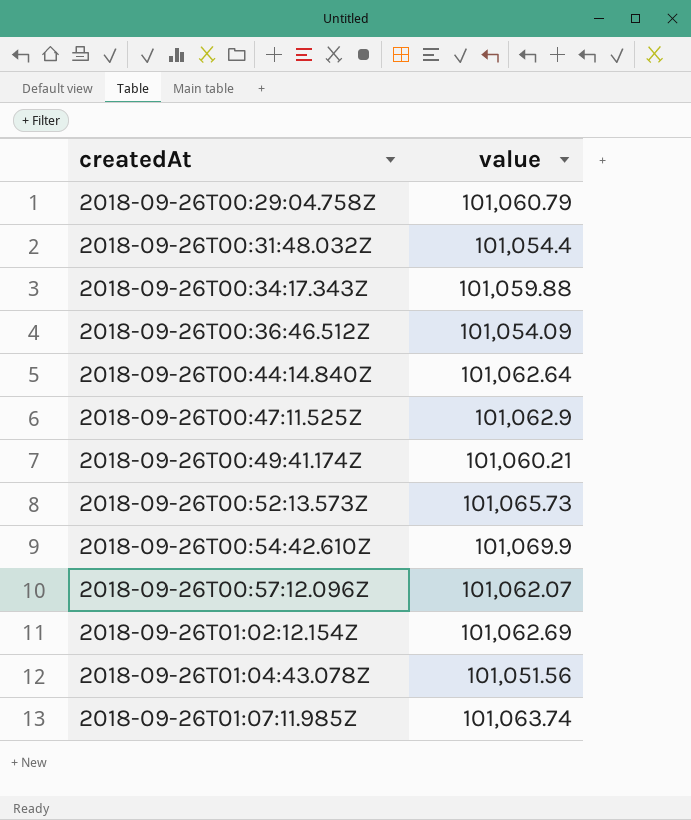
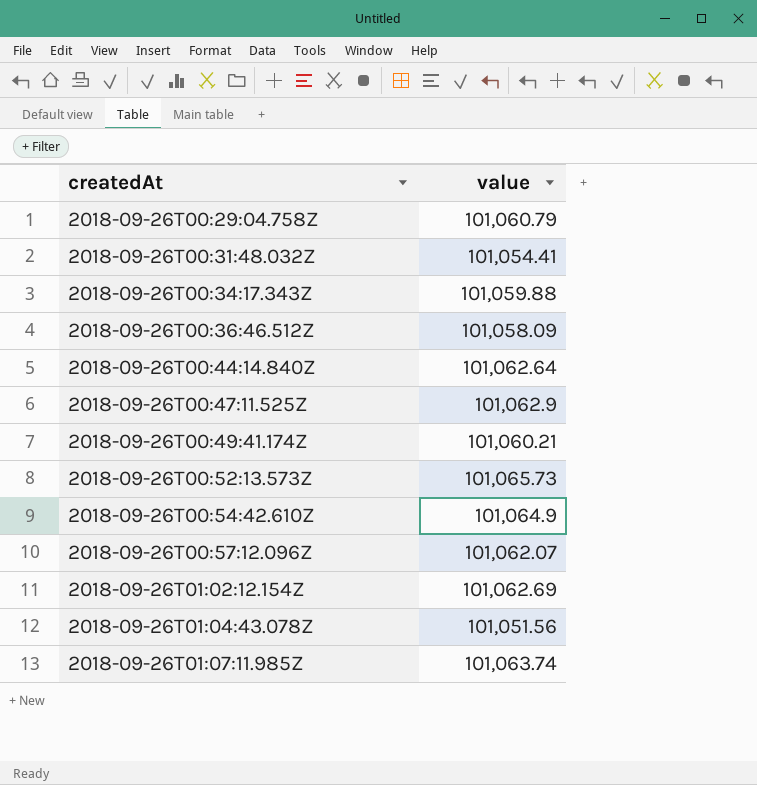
2018-09-26T00:31:48.032Z | value: 101,054.4 -> 101,054.41
2018-09-26T00:36:46.512Z | value: 101,054.09 -> 101,058.09
2018-09-26T00:54:42.610Z | value: 101,069.9 -> 101,064.9

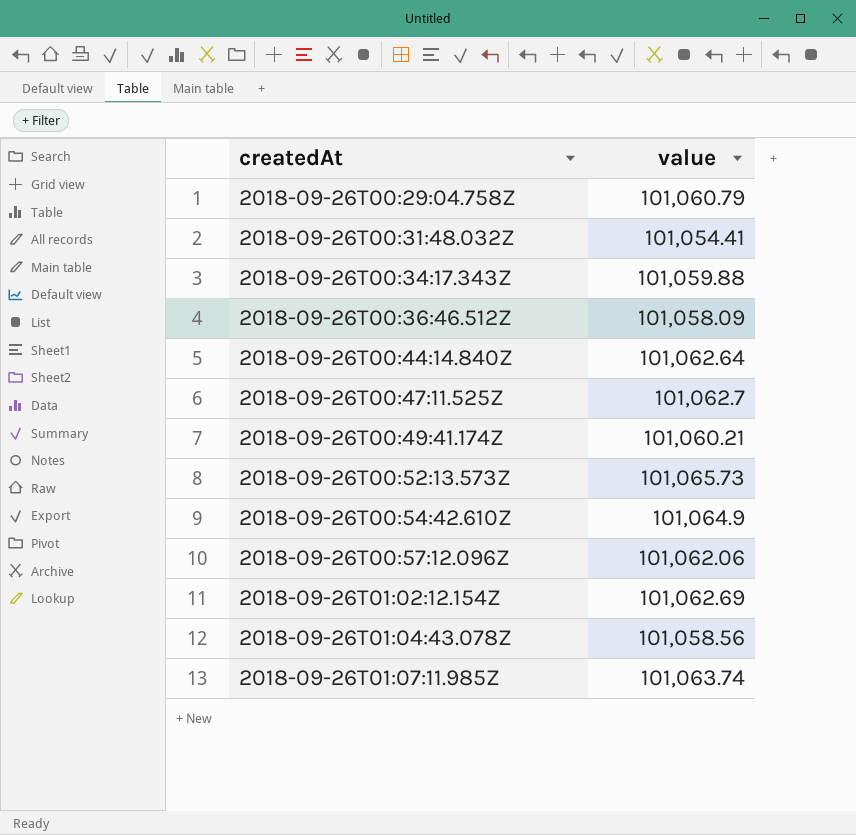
2018-09-26T00:47:11.525Z | value: 101,062.9 -> 101,062.7
2018-09-26T00:57:12.096Z | value: 101,062.07 -> 101,062.06
2018-09-26T01:04:43.078Z | value: 101,051.56 -> 101,058.56

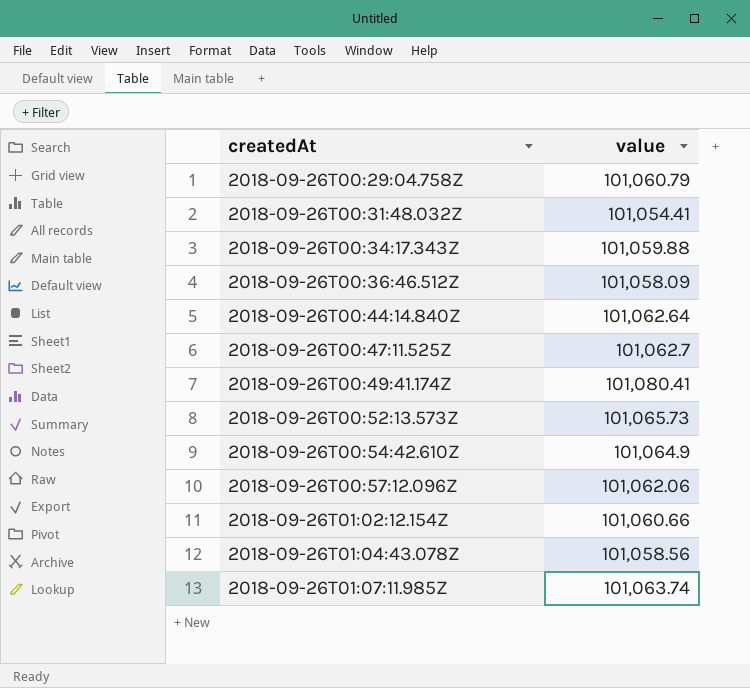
2018-09-26T00:49:41.174Z | value: 101,060.21 -> 101,080.41
2018-09-26T01:02:12.154Z | value: 101,062.69 -> 101,060.66

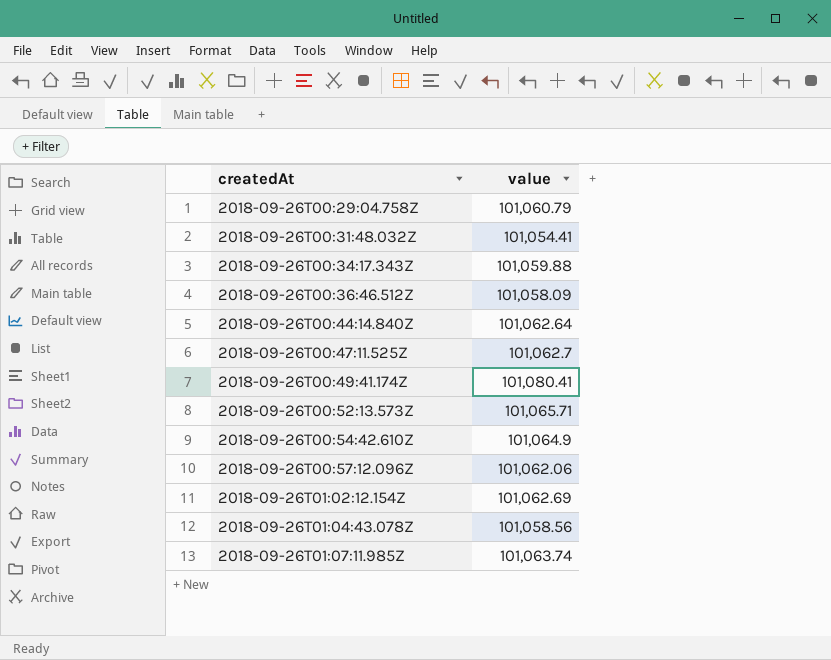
2018-09-26T00:52:13.573Z | value: 101,065.73 -> 101,065.71
2018-09-26T01:02:12.154Z | value: 101,060.66 -> 101,062.69

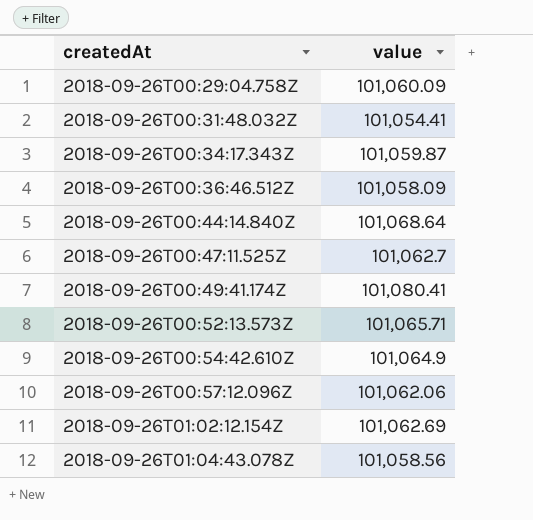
row 2018-09-26T01:07:11.985Z: 101,063.74 -> none
2018-09-26T00:29:04.758Z | value: 101,060.79 -> 101,060.09
2018-09-26T00:34:17.343Z | value: 101,059.88 -> 101,059.87
2018-09-26T00:44:14.840Z | value: 101,062.64 -> 101,068.64

